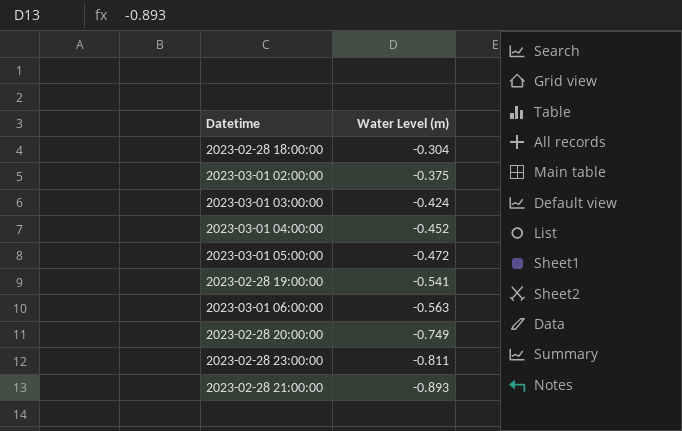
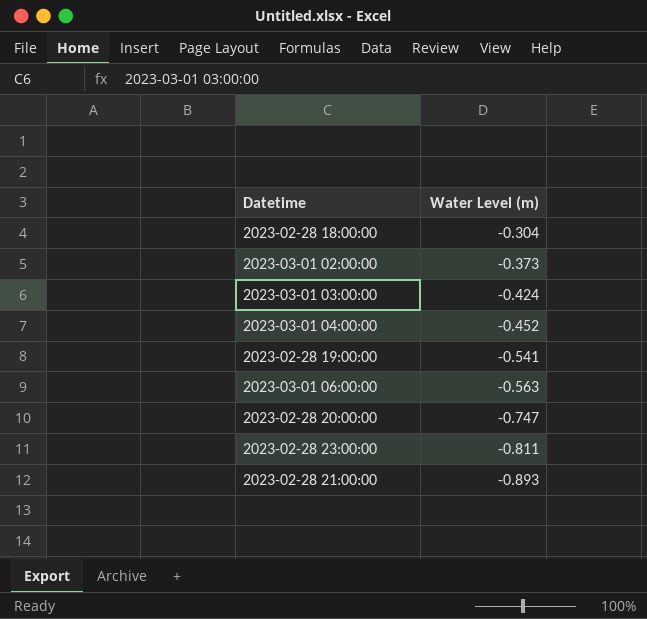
row 2023-03-01 05:00:00: -0.472 -> none
2023-03-01 02:00:00 | Water Level (m): -0.375 -> -0.373
2023-02-28 20:00:00 | Water Level (m): -0.749 -> -0.747

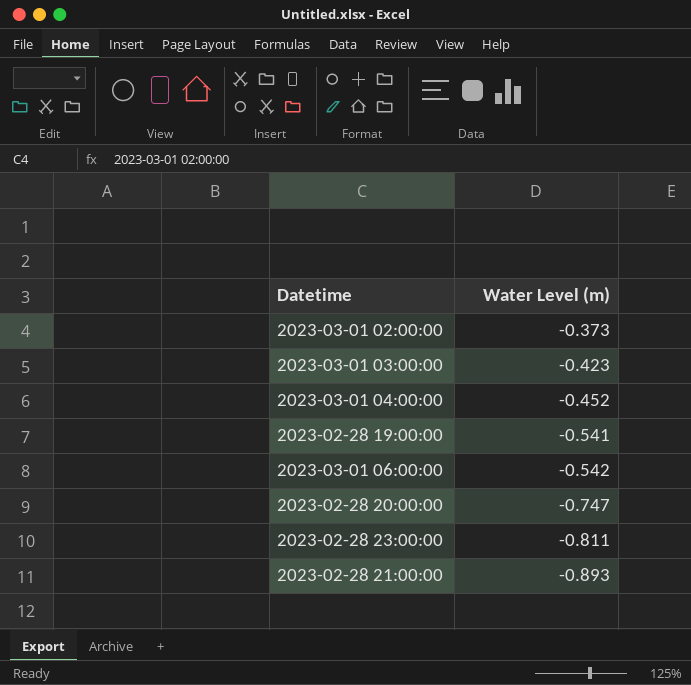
row 2023-02-28 18:00:00: -0.304 -> none
2023-03-01 03:00:00 | Water Level (m): -0.424 -> -0.423
2023-03-01 06:00:00 | Water Level (m): -0.563 -> -0.542

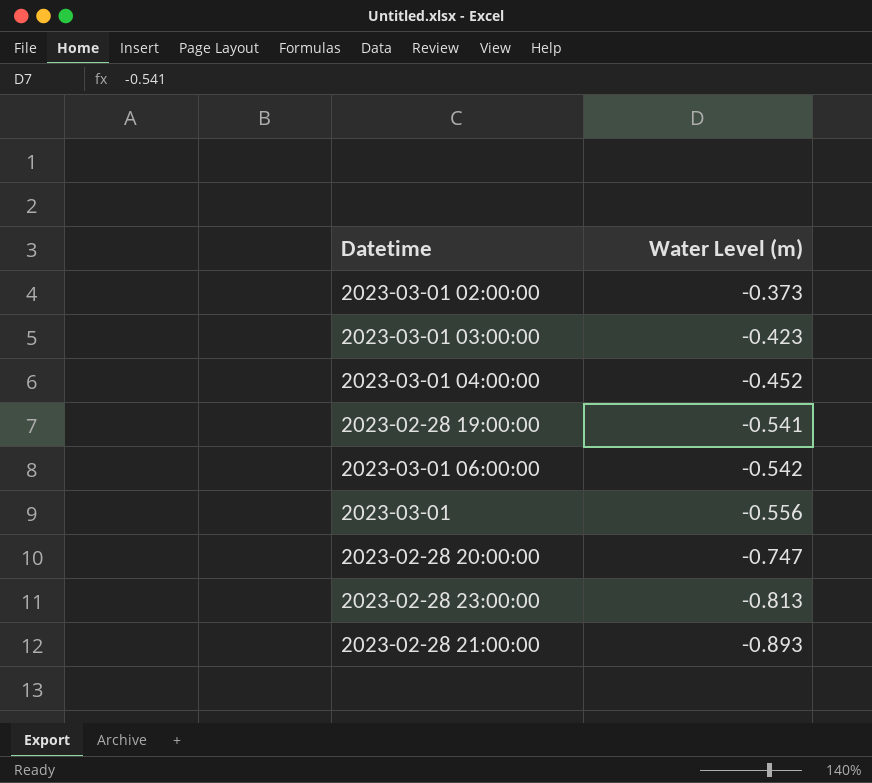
row 2023-03-01: none -> -0.556
2023-02-28 23:00:00 | Water Level (m): -0.811 -> -0.813

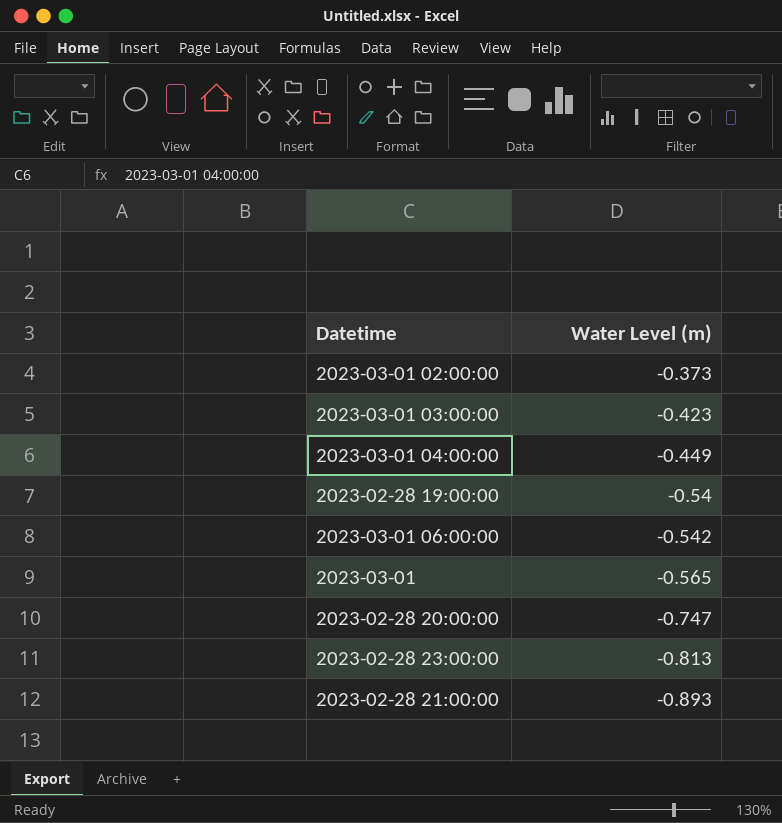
2023-03-01 04:00:00 | Water Level (m): -0.452 -> -0.449
2023-02-28 19:00:00 | Water Level (m): -0.541 -> -0.54
2023-03-01 | Water Level (m): -0.556 -> -0.565

